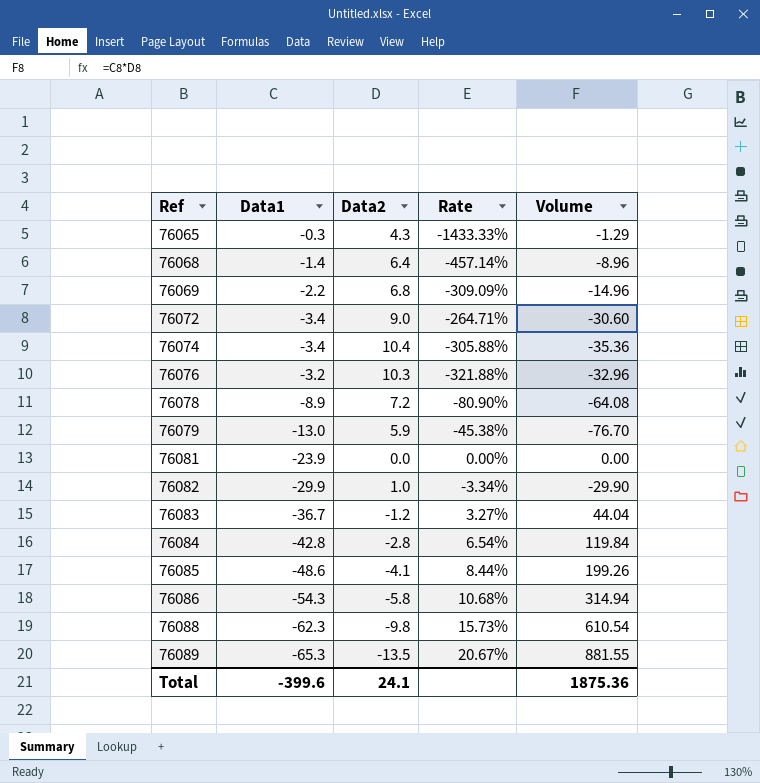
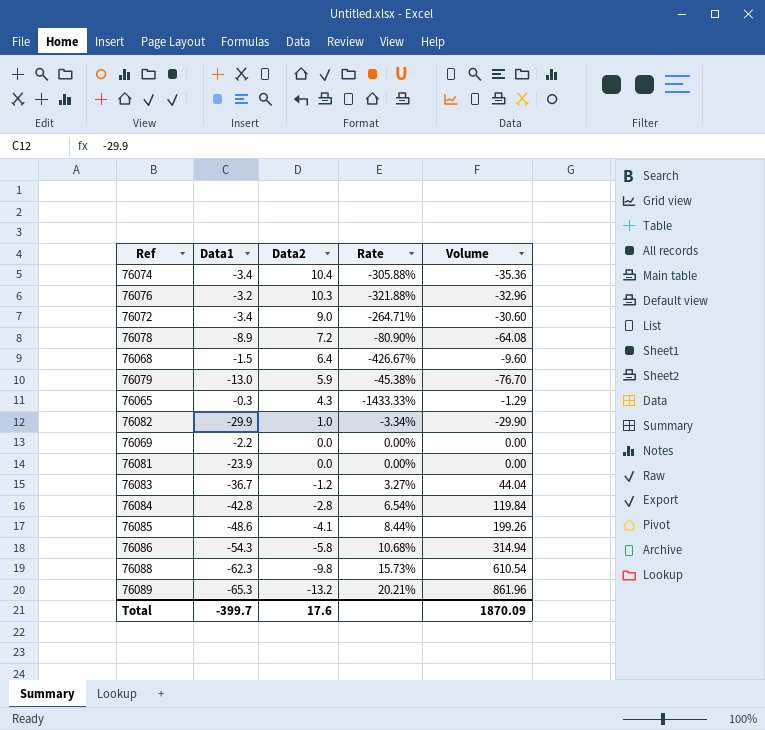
row order: Ref ascending -> Data2 descending
76068 | Data1: -1.4 -> -1.5
76068 | Rate: -457.14% -> -426.67%
76068 | Volume: -8.96 -> -9.60
76069 | Data2: 6.8 -> 0.0
76069 | Rate: -309.09% -> 0.00%
76069 | Volume: -14.96 -> 0.00
76089 | Data2: -13.5 -> -13.2
76089 | Rate: 20.67% -> 20.21%
76089 | Volume: 881.55 -> 861.96
Total | Data1: -399.6 -> -399.7
Total | Data2: 24.1 -> 17.6
Total | Volume: 1875.36 -> 1870.09

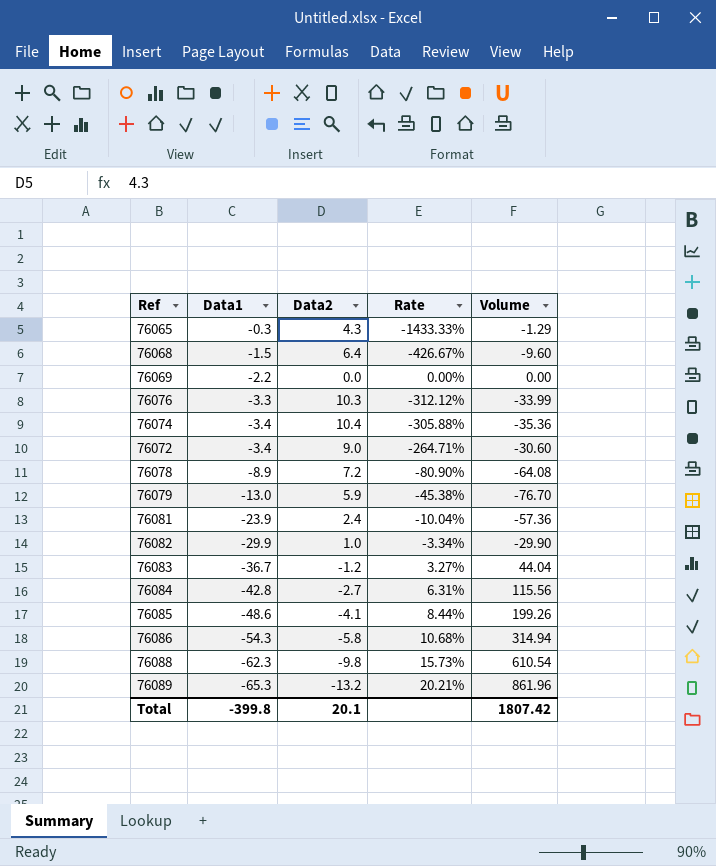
row order: Data2 descending -> Data1 descending
76076 | Data1: -3.2 -> -3.3
76076 | Rate: -321.88% -> -312.12%
76076 | Volume: -32.96 -> -33.99
76081 | Data2: 0.0 -> 2.4
76081 | Rate: 0.00% -> -10.04%
76081 | Volume: 0.00 -> -57.36
76084 | Data2: -2.8 -> -2.7
76084 | Rate: 6.54% -> 6.31%
76084 | Volume: 119.84 -> 115.56
Total | Data1: -399.7 -> -399.8
Total | Data2: 17.6 -> 20.1
Total | Volume: 1870.09 -> 1807.42

